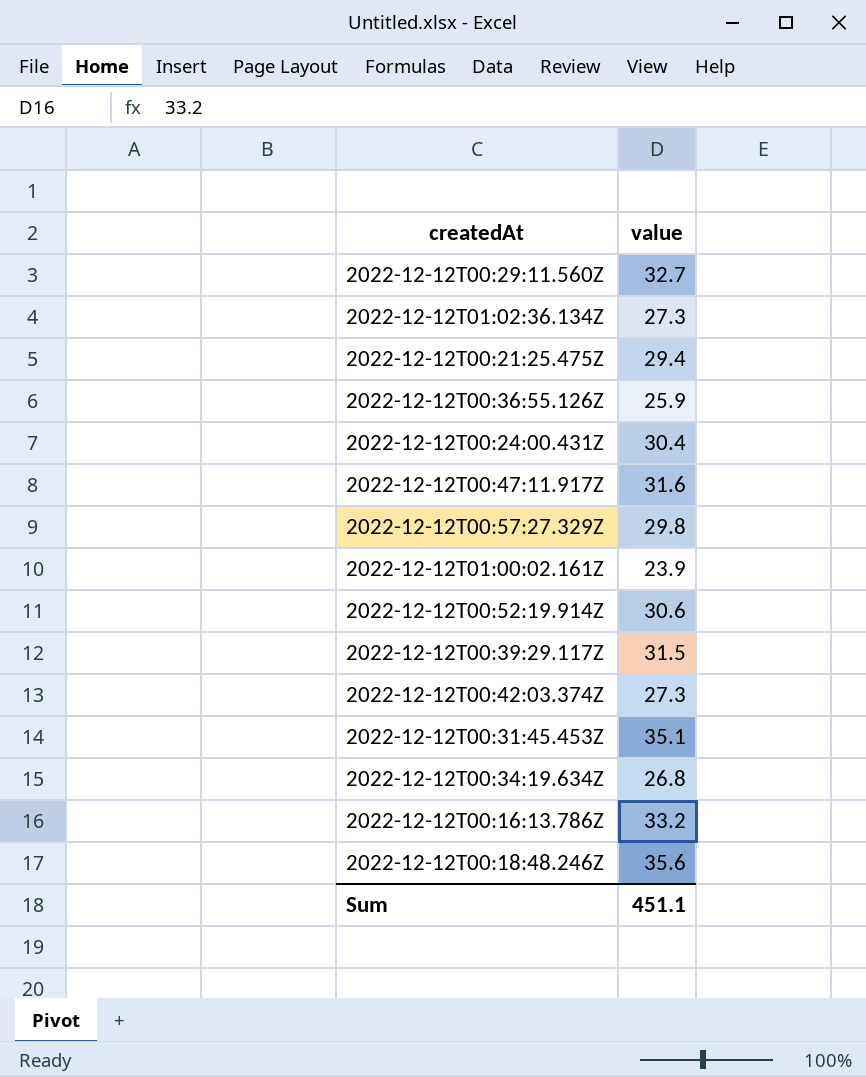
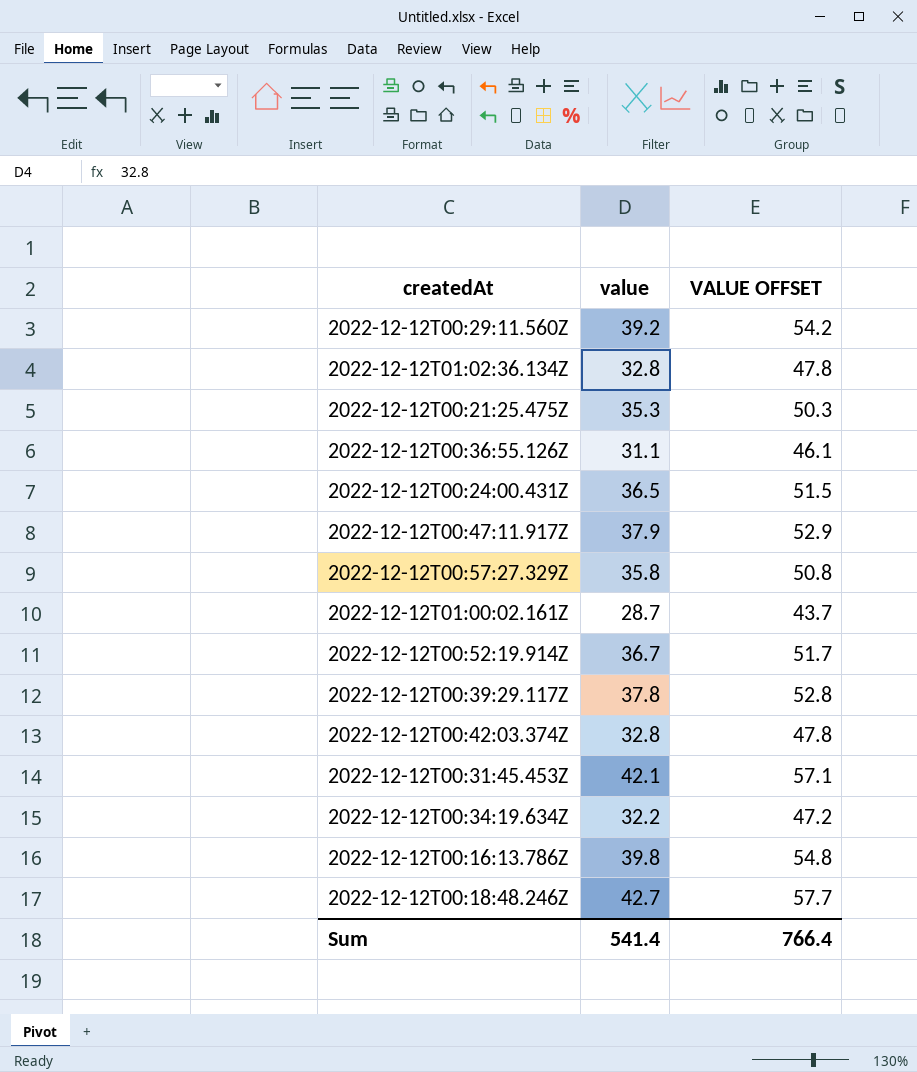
column VALUE OFFSET | formula: none -> [value] + 15
2022-12-12T00:29:11.560Z | value: 32.7 -> 39.2
2022-12-12T01:02:36.134Z | value: 27.3 -> 32.8
2022-12-12T00:21:25.475Z | value: 29.4 -> 35.3
2022-12-12T00:36:55.126Z | value: 25.9 -> 31.1
2022-12-12T00:24:00.431Z | value: 30.4 -> 36.5
2022-12-12T00:47:11.917Z | value: 31.6 -> 37.9
2022-12-12T00:57:27.329Z | value: 29.8 -> 35.8
2022-12-12T01:00:02.161Z | value: 23.9 -> 28.7
2022-12-12T00:52:19.914Z | value: 30.6 -> 36.7
2022-12-12T00:39:29.117Z | value: 31.5 -> 37.8
2022-12-12T00:42:03.374Z | value: 27.3 -> 32.8
2022-12-12T00:31:45.453Z | value: 35.1 -> 42.1
2022-12-12T00:34:19.634Z | value: 26.8 -> 32.2
2022-12-12T00:16:13.786Z | value: 33.2 -> 39.8
2022-12-12T00:18:48.246Z | value: 35.6 -> 42.7
Sum | value: 451.1 -> 541.4

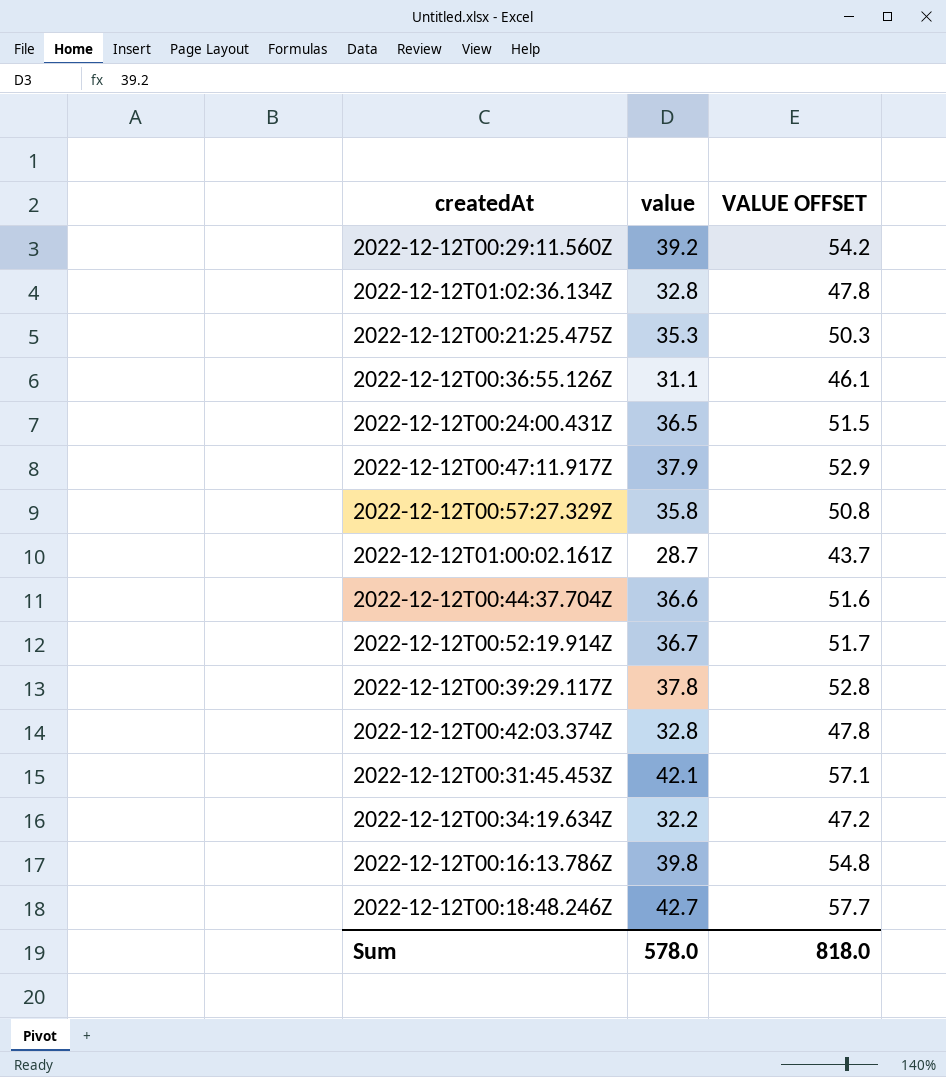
row 2022-12-12T00:44:37.704Z: none -> 36.6 | 51.6
Sum | value: 541.4 -> 578.0
Sum | VALUE OFFSET: 766.4 -> 818.0

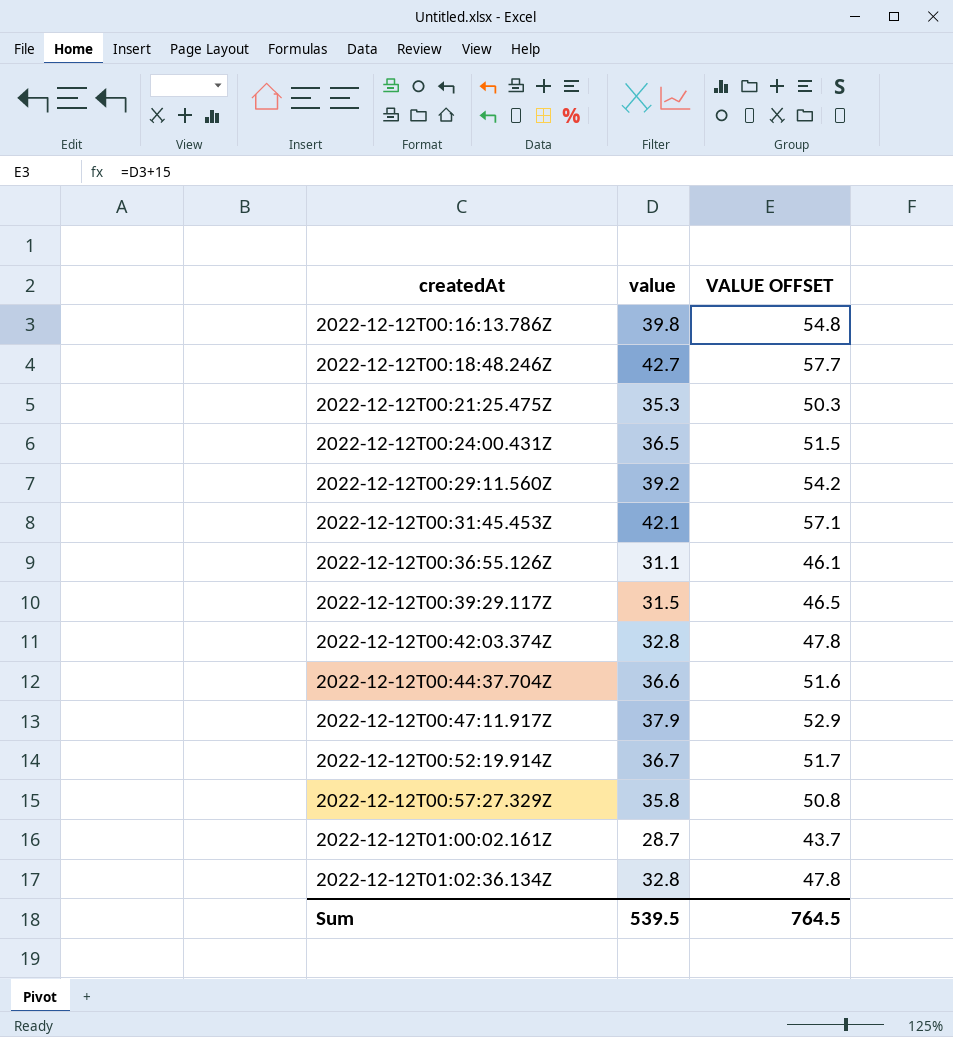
row order: none -> createdAt ascending
row 2022-12-12T00:34:19.634Z: 32.2 | 47.2 -> none
2022-12-12T00:39:29.117Z | value: 37.8 -> 31.5
2022-12-12T00:39:29.117Z | VALUE OFFSET: 52.8 -> 46.5
Sum | value: 578.0 -> 539.5
Sum | VALUE OFFSET: 818.0 -> 764.5

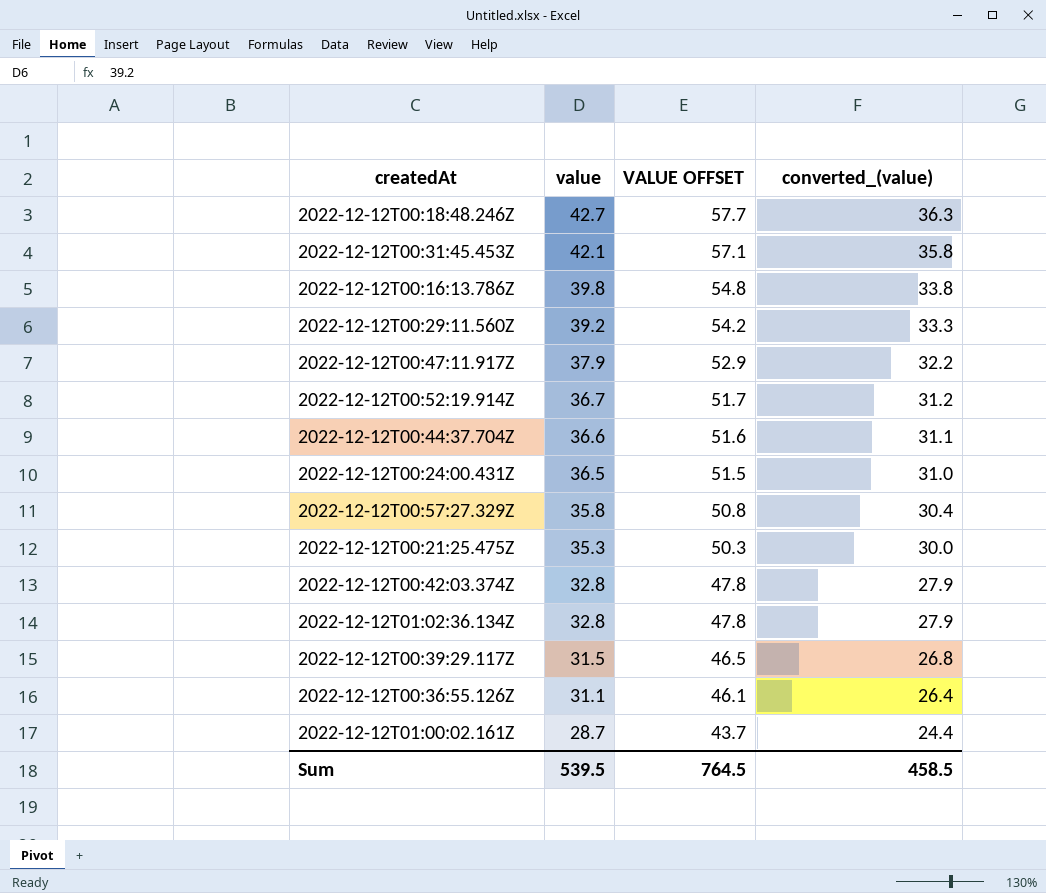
row order: createdAt ascending -> value descending
column converted_(value) | formula: none -> [value] * 0.85

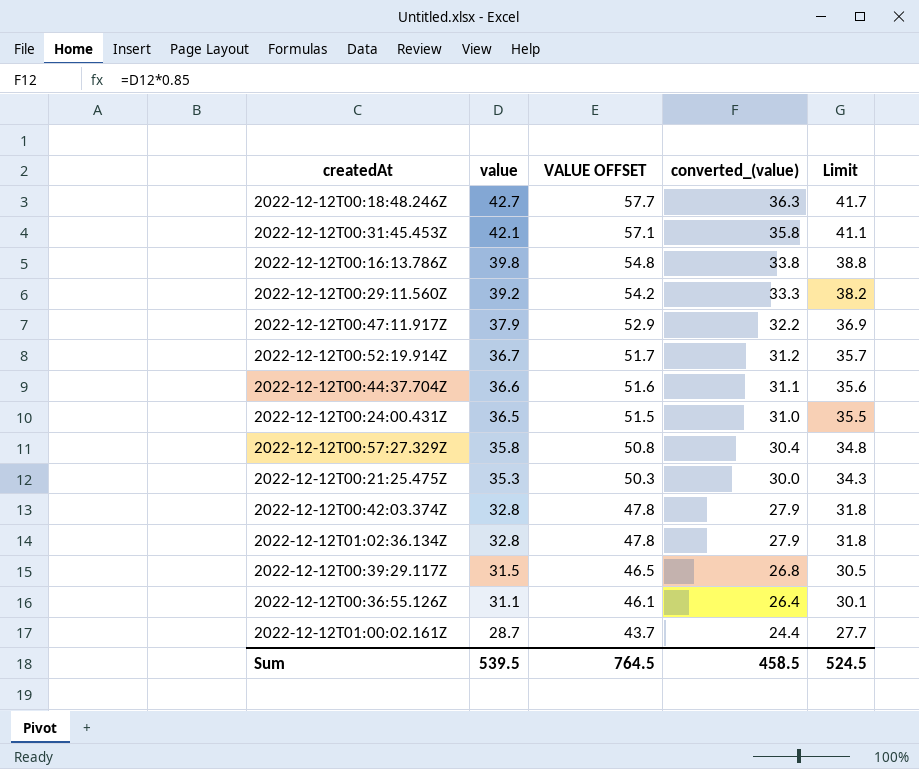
column Limit | formula: none -> [value] - 1

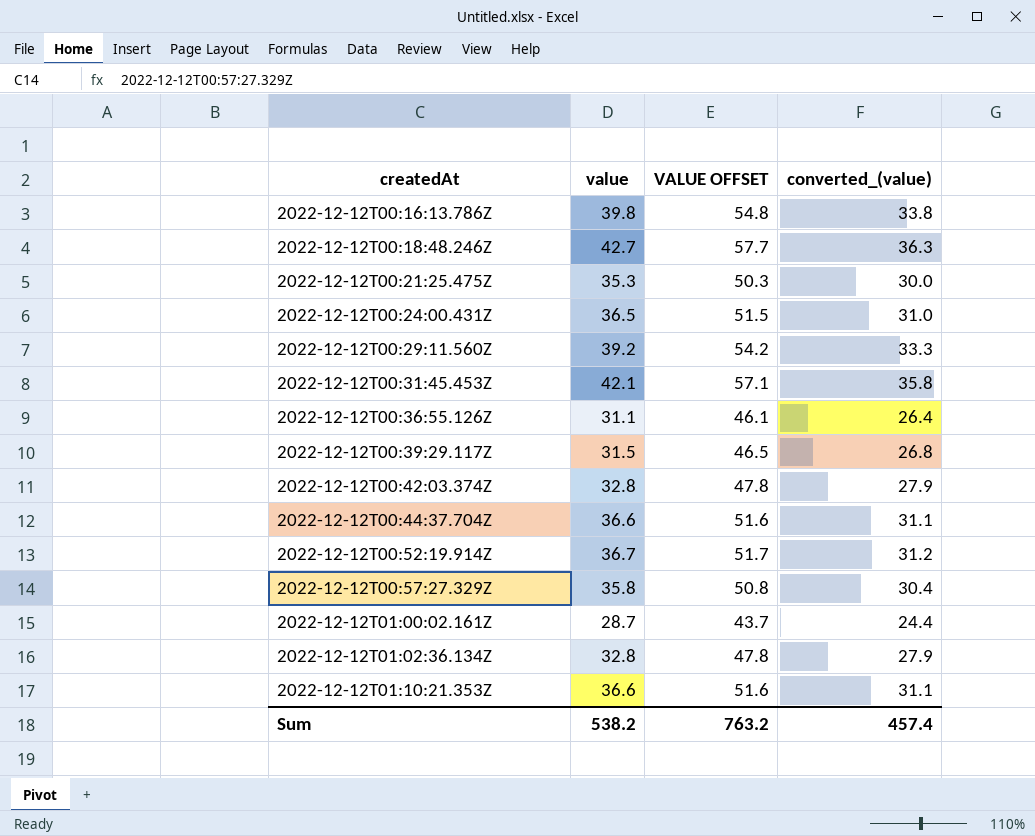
row order: value descending -> createdAt ascending
column Limit | formula: [value] - 1 -> none
row 2022-12-12T00:47:11.917Z: 37.9 | 52.9 | 32.2 | 36.9 -> none
row 2022-12-12T01:10:21.353Z: none -> 36.6 | 51.6 | 31.1
Sum | value: 539.5 -> 538.2
Sum | VALUE OFFSET: 764.5 -> 763.2
Sum | converted_(value): 458.5 -> 457.4

